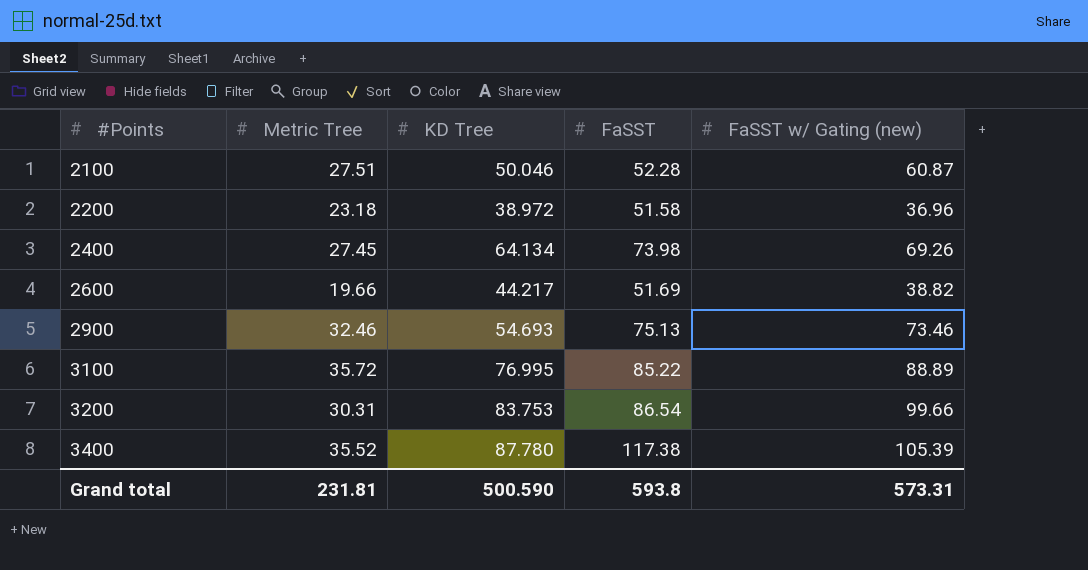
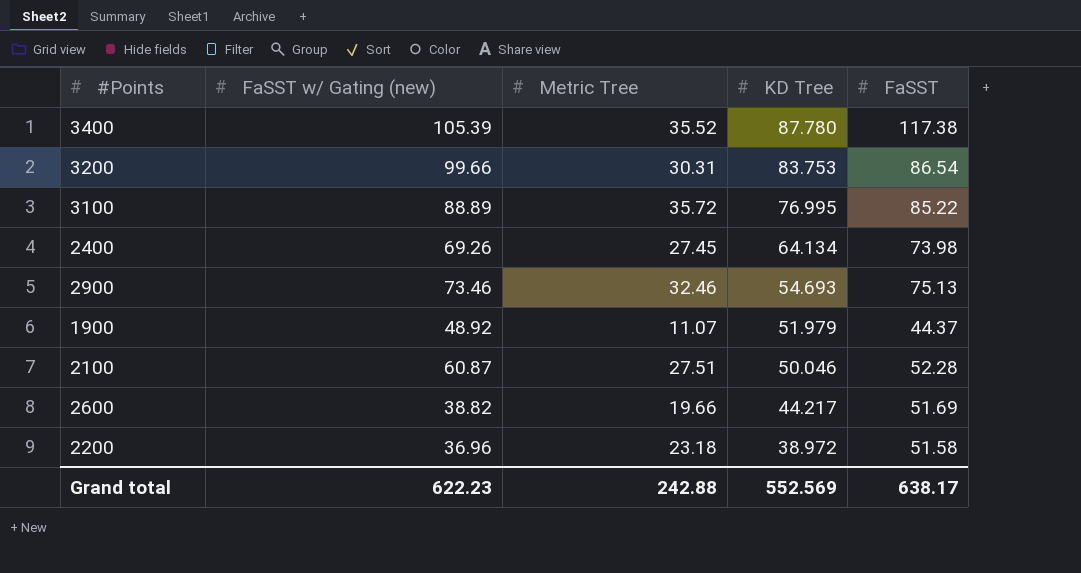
row order: #Points ascending -> KD Tree descending
column FaSST w/ Gating (new) | position: 5 -> 2
row 1900: none -> 48.92 | 11.07 | 51.979 | 44.37
Grand total | FaSST w/ Gating (new): 573.31 -> 622.23
Grand total | Metric Tree: 231.81 -> 242.88
Grand total | KD Tree: 500.590 -> 552.569
Grand total | FaSST: 593.8 -> 638.17

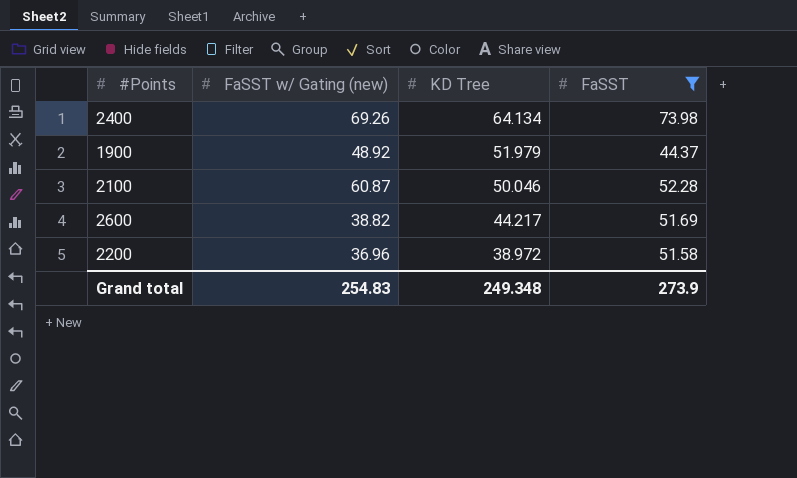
filter: none -> FaSST <= 73.98
column Metric Tree | position: 3 -> none
Grand total | FaSST w/ Gating (new): 622.23 -> 254.83
Grand total | KD Tree: 552.569 -> 249.348
Grand total | FaSST: 638.17 -> 273.9

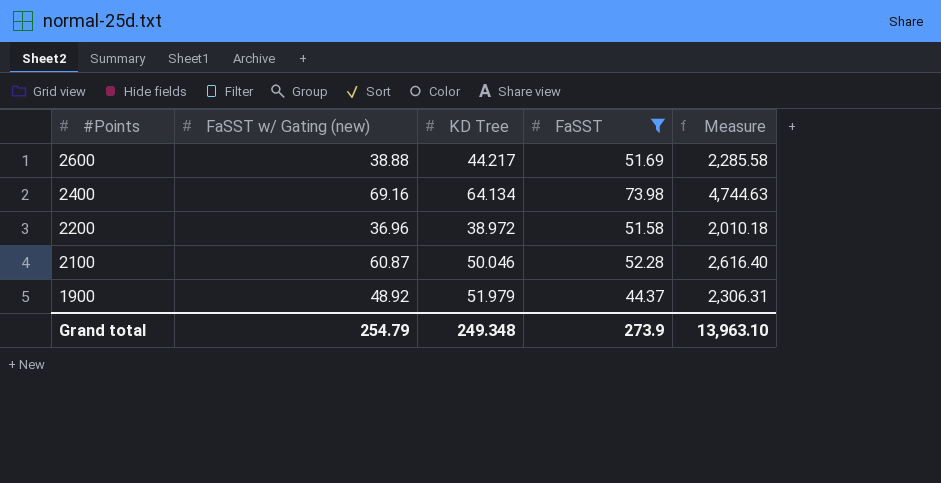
row order: KD Tree descending -> #Points descending
column Measure | formula: none -> [KD Tree] * [FaSST]
2600 | FaSST w/ Gating (new): 38.82 -> 38.88
2400 | FaSST w/ Gating (new): 69.26 -> 69.16
Grand total | FaSST w/ Gating (new): 254.83 -> 254.79

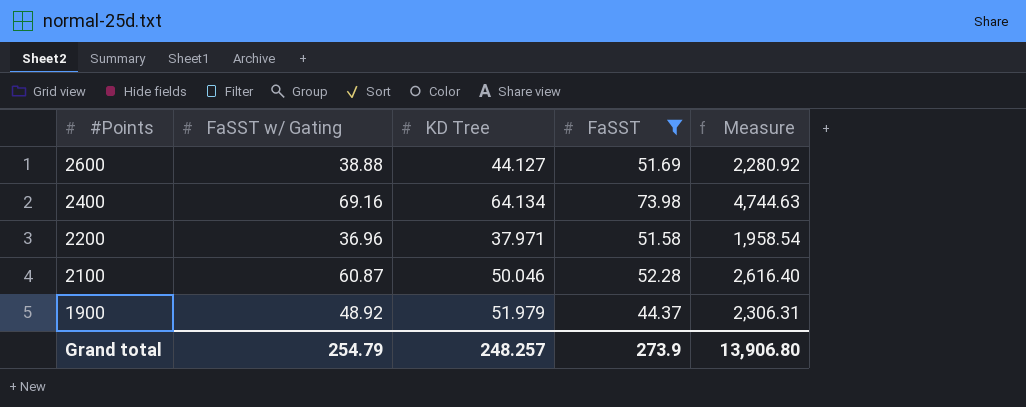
column name: FaSST w/ Gating (new) -> FaSST w/ Gating
2600 | KD Tree: 44.217 -> 44.127
2600 | Measure: 2,285.58 -> 2,280.92
2200 | KD Tree: 38.972 -> 37.971
2200 | Measure: 2,010.18 -> 1,958.54
Grand total | KD Tree: 249.348 -> 248.257
Grand total | Measure: 13,963.10 -> 13,906.80

